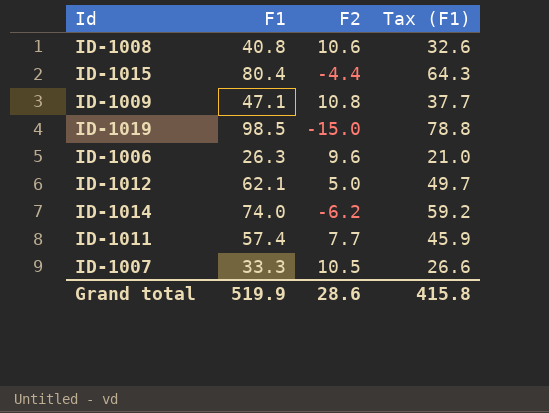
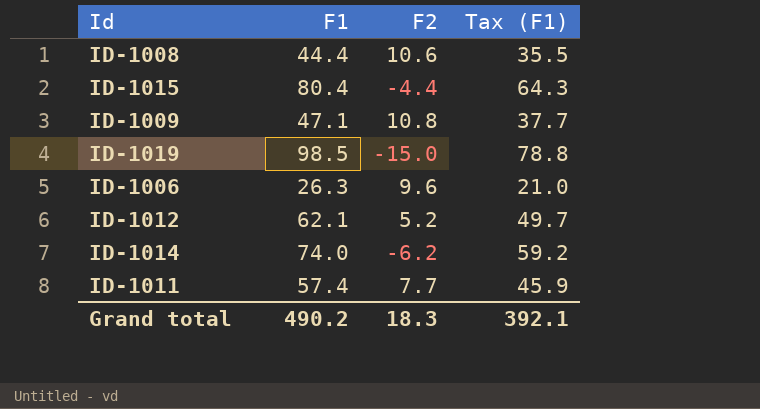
row ID-1007: 33.3 | 10.5 | 26.6 -> none
ID-1008 | F1: 40.8 -> 44.4
ID-1008 | Tax (F1): 32.6 -> 35.5
ID-1012 | F2: 5.0 -> 5.2
Grand total | F1: 519.9 -> 490.2
Grand total | F2: 28.6 -> 18.3
Grand total | Tax (F1): 415.8 -> 392.1

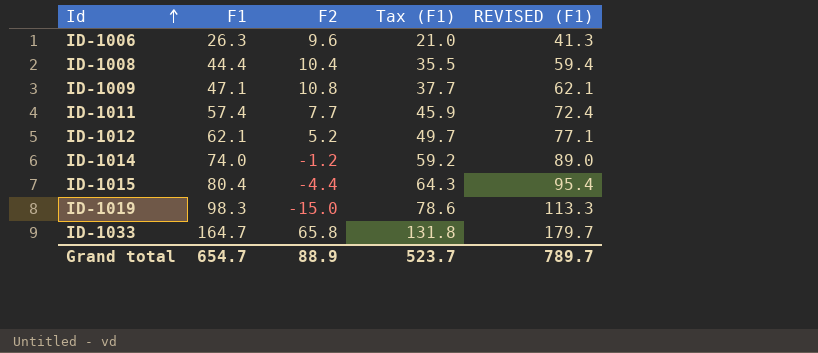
row order: none -> Id ascending
column REVISED (F1) | formula: none -> [F1] + 15
ID-1008 | F2: 10.6 -> 10.4
ID-1014 | F2: -6.2 -> -1.2
ID-1019 | F1: 98.5 -> 98.3
ID-1019 | Tax (F1): 78.8 -> 78.6
row ID-1033: none -> 164.7 | 65.8 | 131.8 | 179.7
Grand total | F1: 490.2 -> 654.7
Grand total | F2: 18.3 -> 88.9
Grand total | Tax (F1): 392.1 -> 523.7

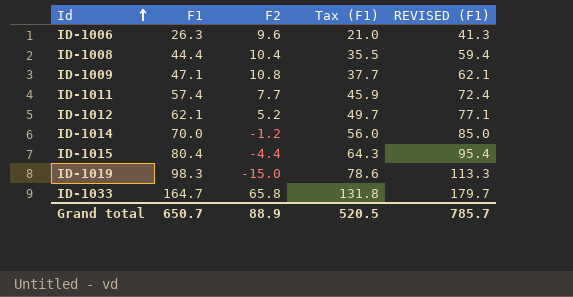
ID-1014 | F1: 74.0 -> 70.0
ID-1014 | Tax (F1): 59.2 -> 56.0
ID-1014 | REVISED (F1): 89.0 -> 85.0
Grand total | F1: 654.7 -> 650.7
Grand total | Tax (F1): 523.7 -> 520.5
Grand total | REVISED (F1): 789.7 -> 785.7

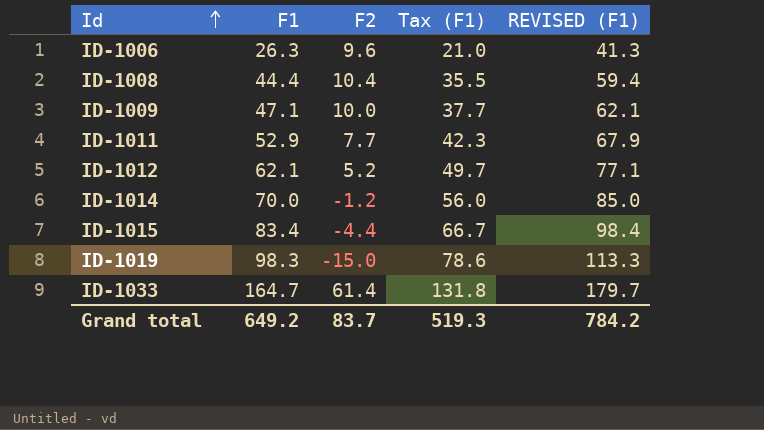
ID-1009 | F2: 10.8 -> 10.0
ID-1011 | F1: 57.4 -> 52.9
ID-1011 | Tax (F1): 45.9 -> 42.3
ID-1011 | REVISED (F1): 72.4 -> 67.9
ID-1015 | F1: 80.4 -> 83.4
ID-1015 | Tax (F1): 64.3 -> 66.7
ID-1015 | REVISED (F1): 95.4 -> 98.4
ID-1033 | F2: 65.8 -> 61.4
Grand total | F1: 650.7 -> 649.2
Grand total | F2: 88.9 -> 83.7
Grand total | Tax (F1): 520.5 -> 519.3
Grand total | REVISED (F1): 785.7 -> 784.2

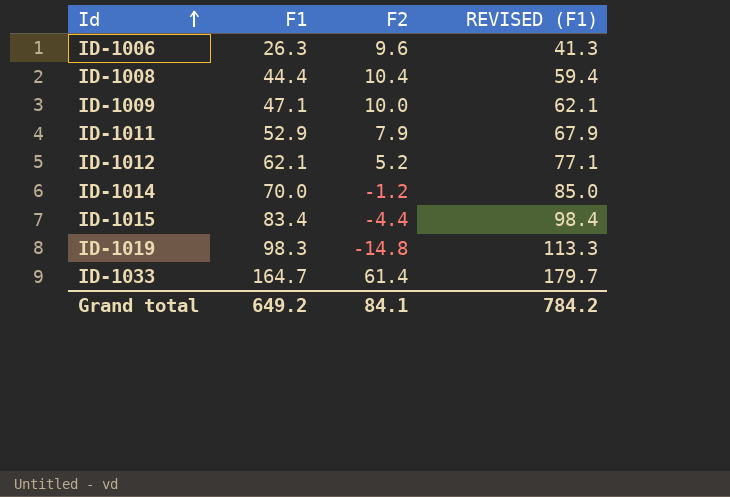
column Tax (F1) | formula: [F1] * 0.8 -> none
ID-1011 | F2: 7.7 -> 7.9
ID-1019 | F2: -15.0 -> -14.8
Grand total | F2: 83.7 -> 84.1

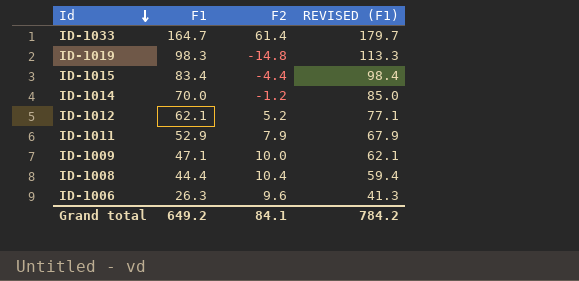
row order: Id ascending -> Id descending

